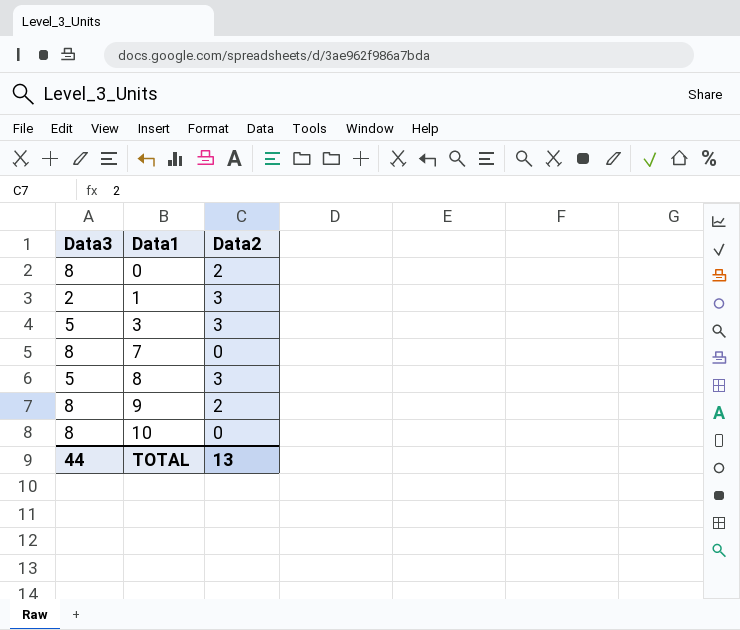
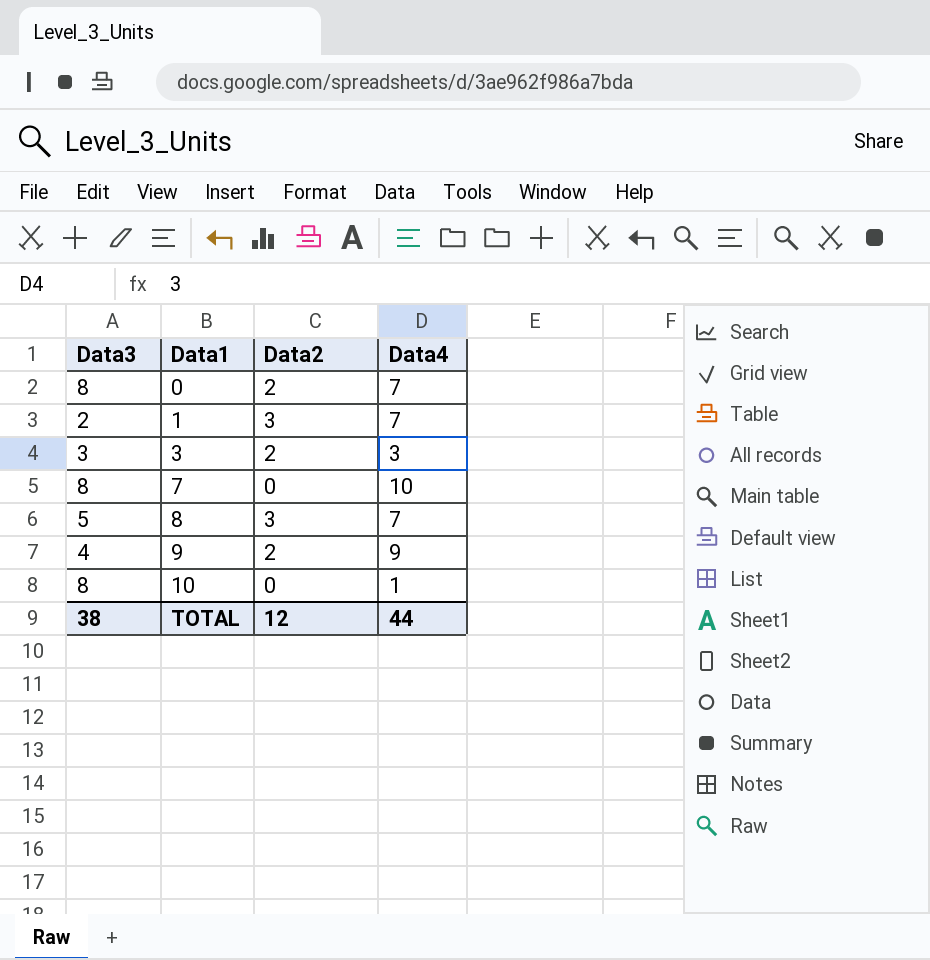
column Data4 | position: none -> 4
3 | Data3: 5 -> 3
3 | Data2: 3 -> 2
9 | Data3: 8 -> 4
TOTAL | Data3: 44 -> 38
TOTAL | Data2: 13 -> 12

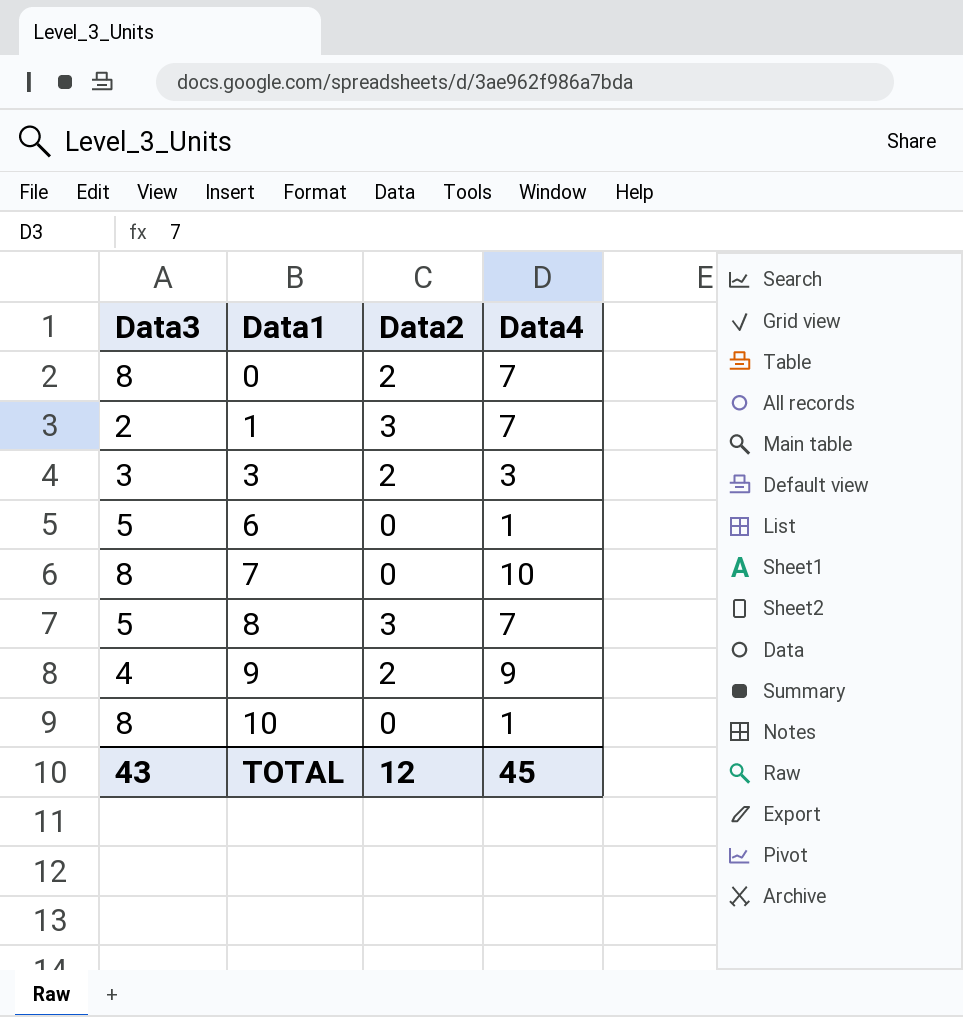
row 6: none -> 5 | 0 | 1
TOTAL | Data3: 38 -> 43
TOTAL | Data4: 44 -> 45

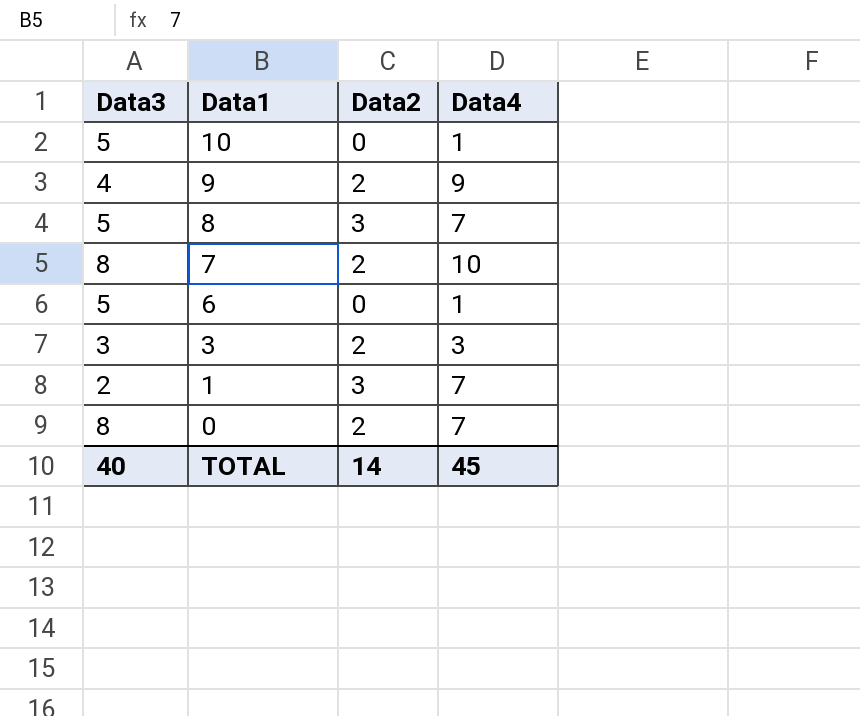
row order: Data1 ascending -> Data1 descending
10 | Data3: 8 -> 5
7 | Data2: 0 -> 2
TOTAL | Data3: 43 -> 40
TOTAL | Data2: 12 -> 14

